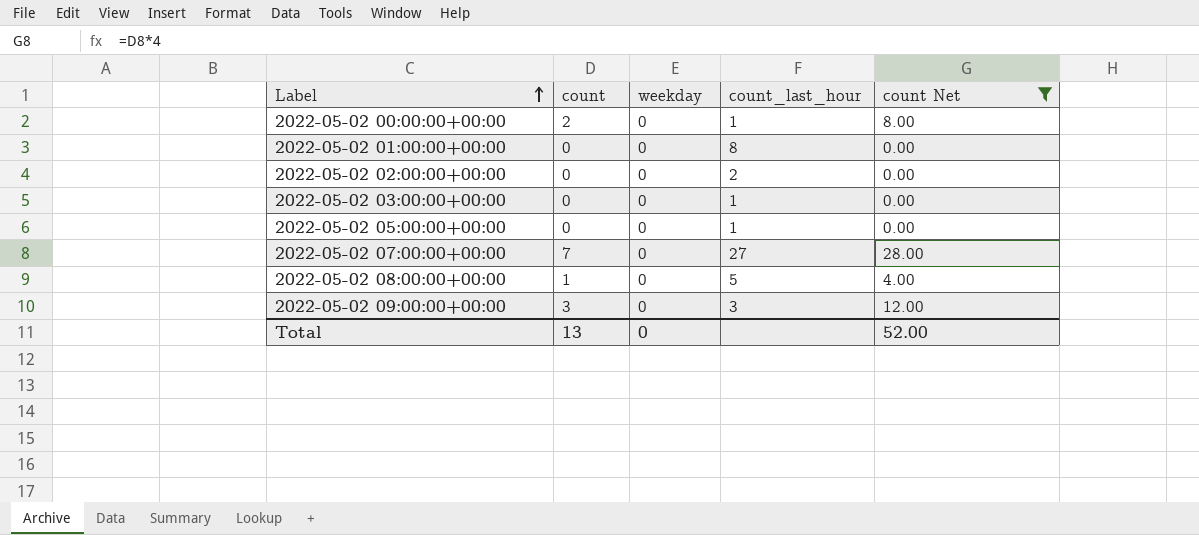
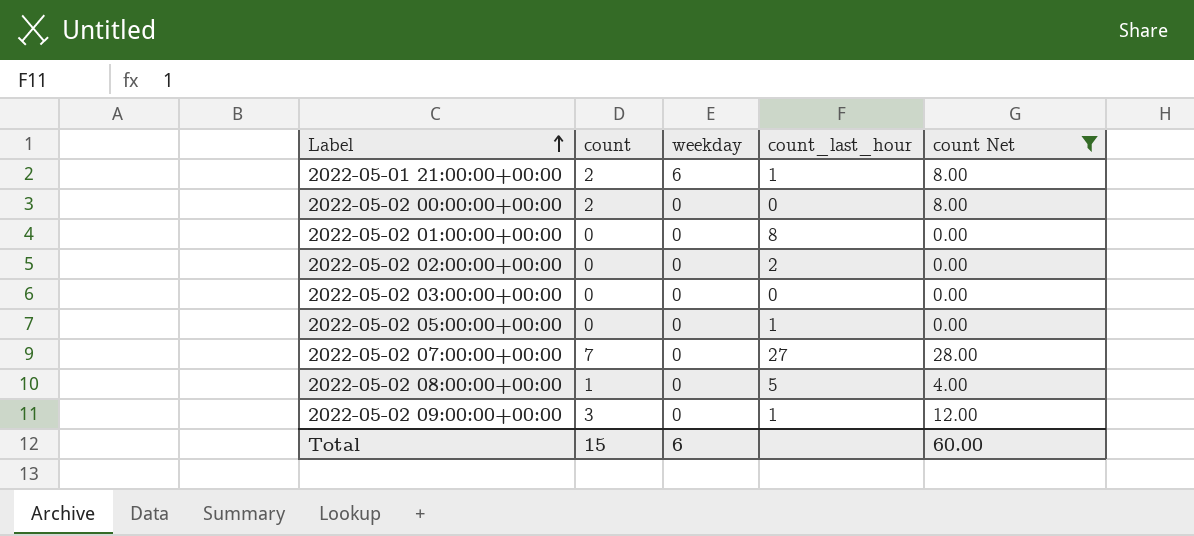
row 2022-05-01 21:00:00+00:00: none -> 2 | 6 | 1 | 8.00
2022-05-02 00:00:00+00:00 | count_last_hour: 1 -> 0
2022-05-02 03:00:00+00:00 | count_last_hour: 1 -> 0
2022-05-02 09:00:00+00:00 | count_last_hour: 3 -> 1
Total | count: 13 -> 15
Total | weekday: 0 -> 6
Total | count Net: 52.00 -> 60.00

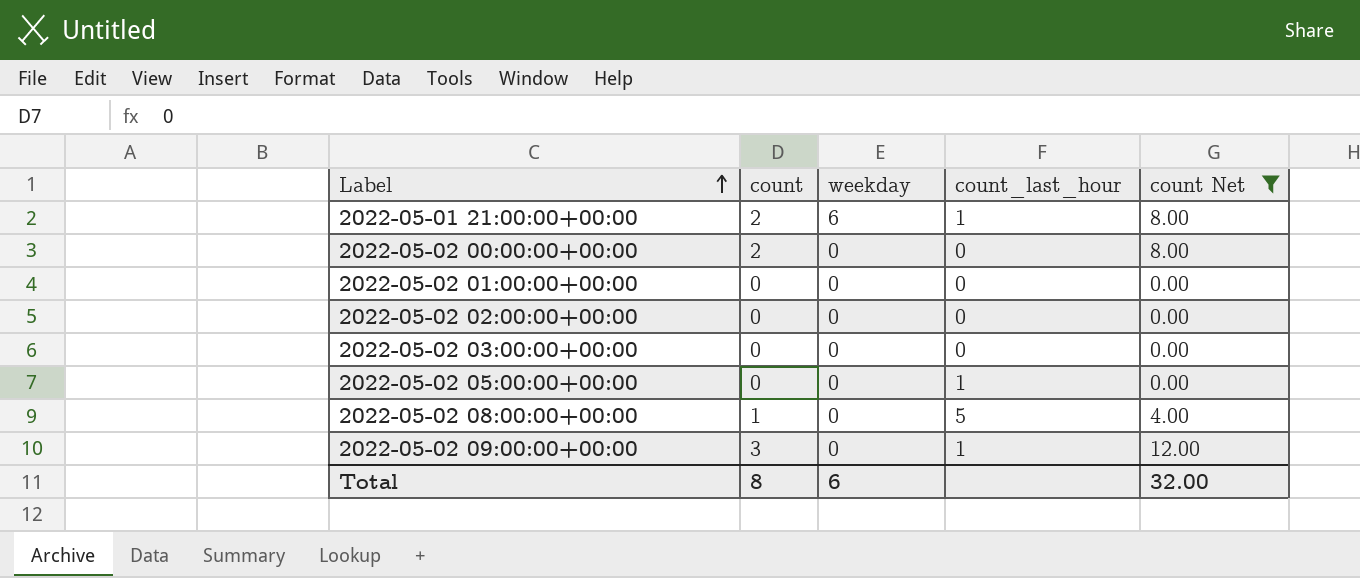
row 2022-05-02 07:00:00+00:00: 7 | 0 | 27 | 28.00 -> none
2022-05-02 01:00:00+00:00 | count_last_hour: 8 -> 0
2022-05-02 02:00:00+00:00 | count_last_hour: 2 -> 0
Total | count: 15 -> 8
Total | count Net: 60.00 -> 32.00

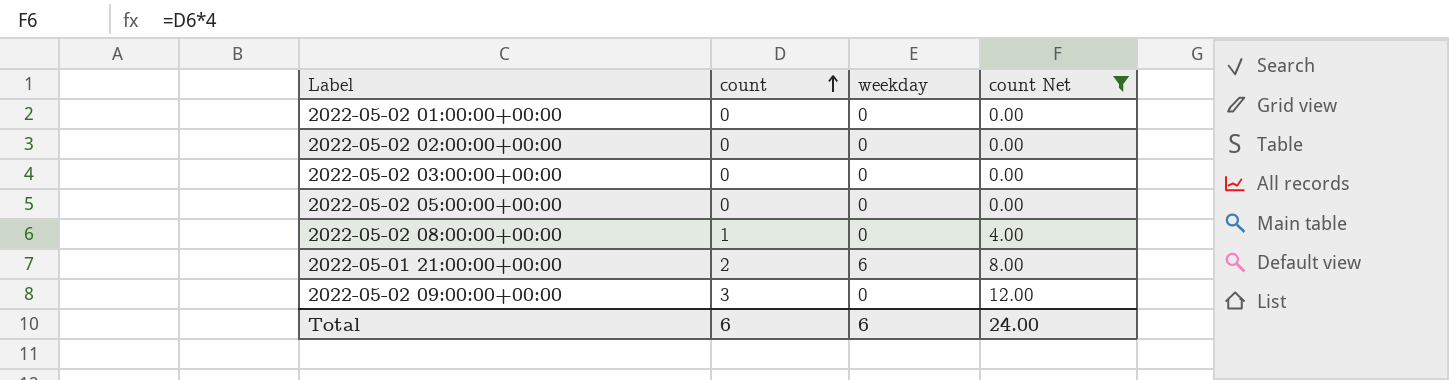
row order: Label ascending -> count ascending
column count_last_hour | position: 4 -> none
row 2022-05-02 00:00:00+00:00: 2 | 0 | 0 | 8.00 -> none
Total | count: 8 -> 6
Total | count Net: 32.00 -> 24.00

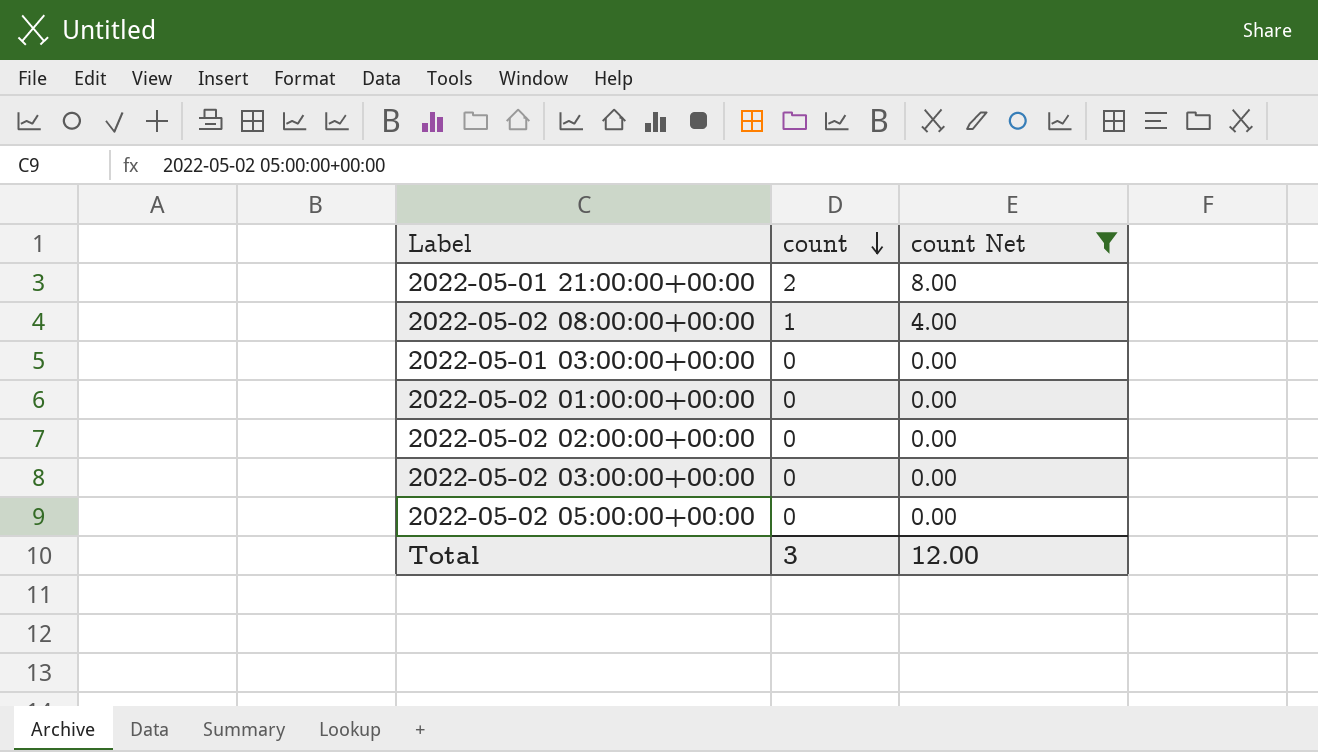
row order: count ascending -> count descending
column weekday | position: 3 -> none
row 2022-05-02 09:00:00+00:00: 3 | 0 | 12.00 -> none
row 2022-05-01 03:00:00+00:00: none -> 0 | 0.00
Total | count: 6 -> 3
Total | count Net: 24.00 -> 12.00

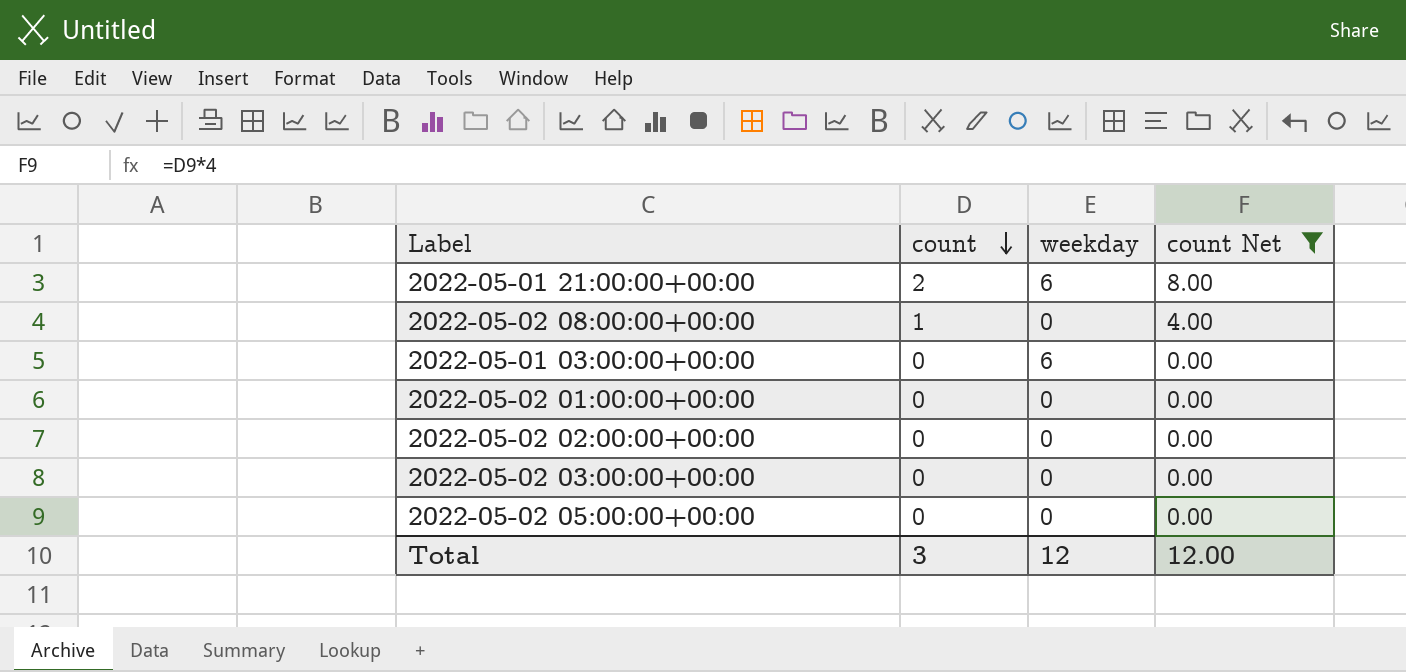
column weekday | position: none -> 3

